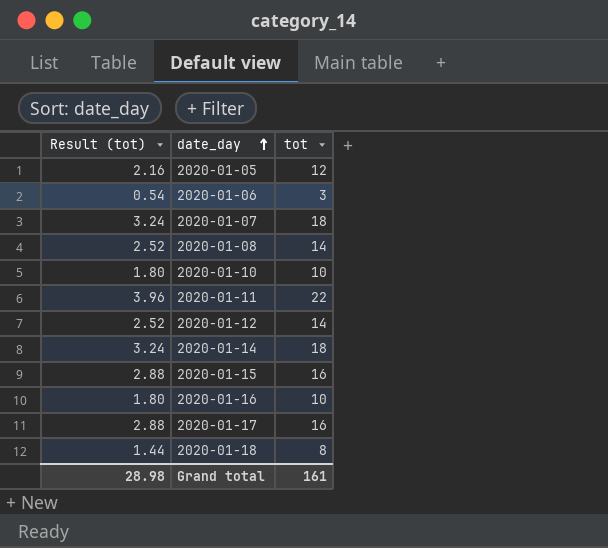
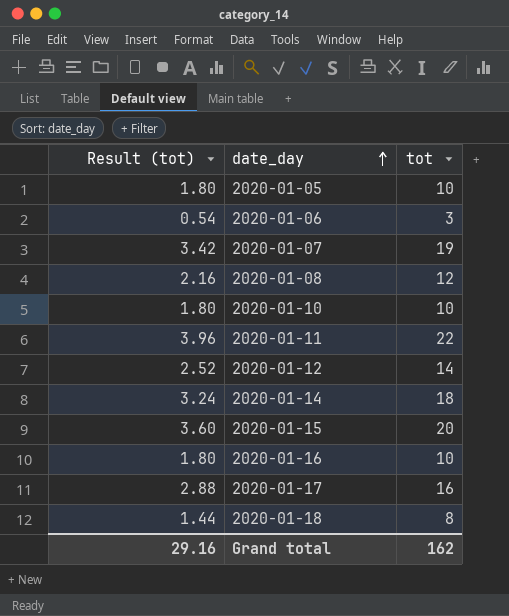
2020-01-05 | Result (tot): 2.16 -> 1.80
2020-01-05 | tot: 12 -> 10
2020-01-07 | Result (tot): 3.24 -> 3.42
2020-01-07 | tot: 18 -> 19
2020-01-08 | Result (tot): 2.52 -> 2.16
2020-01-08 | tot: 14 -> 12
2020-01-15 | Result (tot): 2.88 -> 3.60
2020-01-15 | tot: 16 -> 20
Grand total | Result (tot): 28.98 -> 29.16
Grand total | tot: 161 -> 162

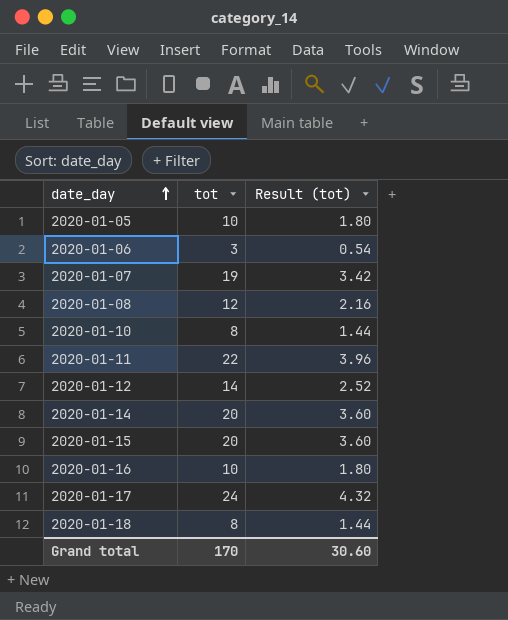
column Result (tot) | position: 1 -> 3
2020-01-10 | tot: 10 -> 8
2020-01-10 | Result (tot): 1.80 -> 1.44
2020-01-14 | tot: 18 -> 20
2020-01-14 | Result (tot): 3.24 -> 3.60
2020-01-17 | tot: 16 -> 24
2020-01-17 | Result (tot): 2.88 -> 4.32
Grand total | tot: 162 -> 170
Grand total | Result (tot): 29.16 -> 30.60

